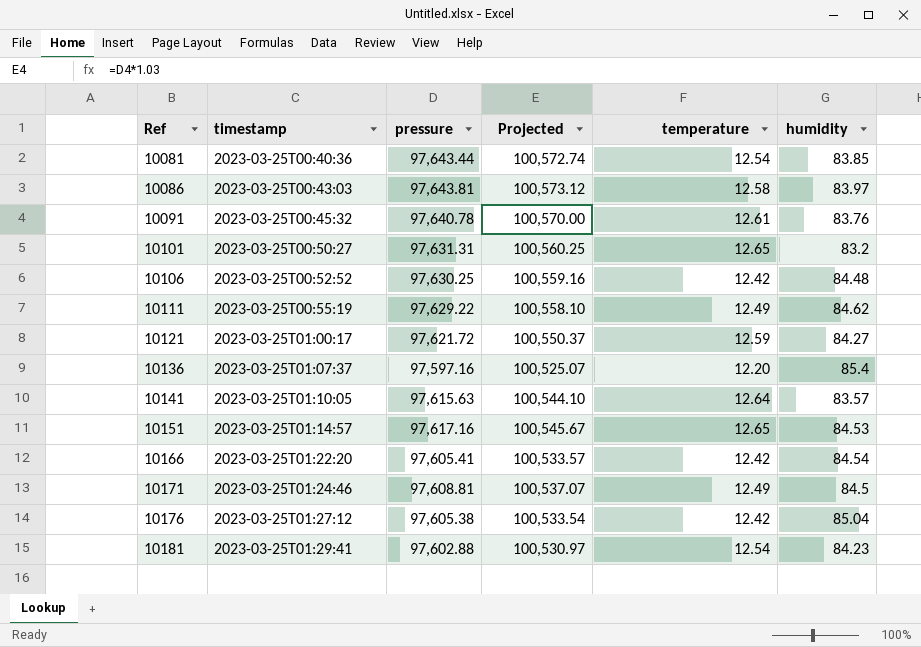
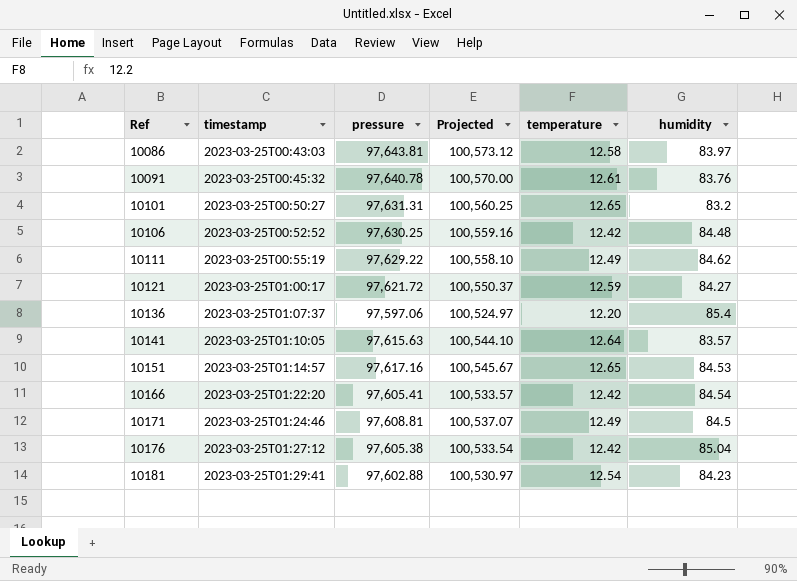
row 10081: 2023-03-25T00:40:36 | 97,643.44 | 100,572.74 | 12.54 | 83.85 -> none
10136 | pressure: 97,597.16 -> 97,597.06
10136 | Projected: 100,525.07 -> 100,524.97

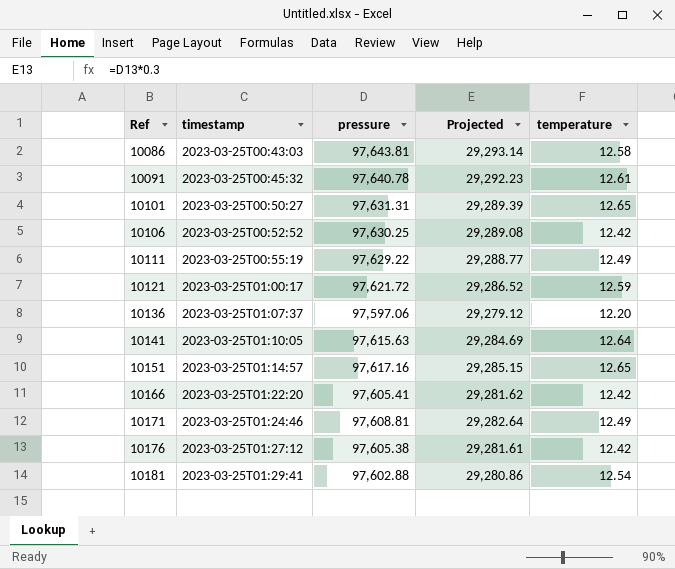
column humidity | position: 6 -> none
column Projected | formula: [pressure] * 1.03 -> [pressure] * 0.3

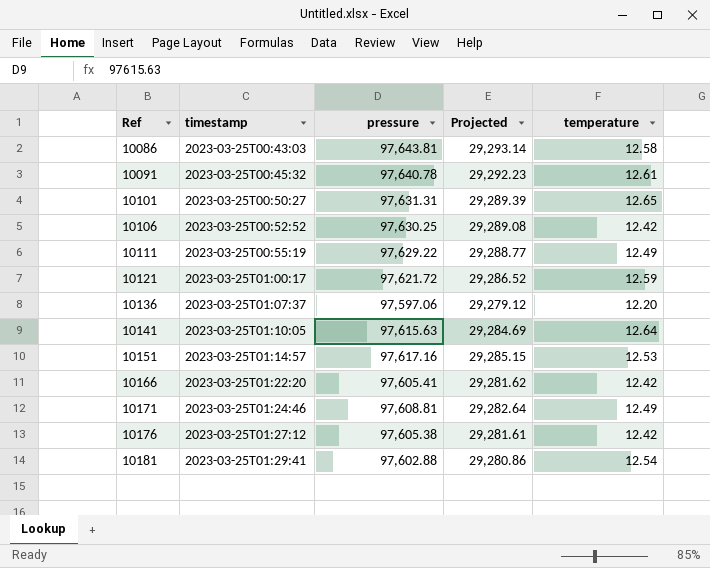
10151 | temperature: 12.65 -> 12.53

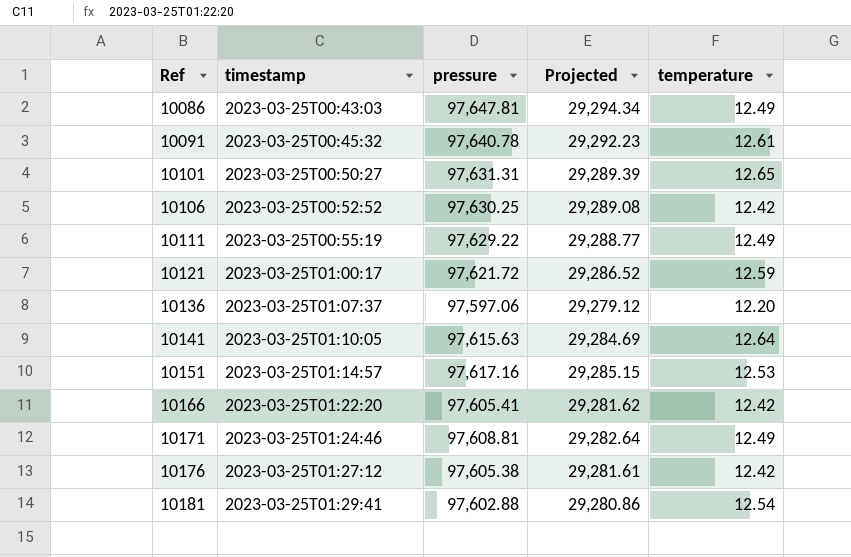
10086 | pressure: 97,643.81 -> 97,647.81
10086 | Projected: 29,293.14 -> 29,294.34
10086 | temperature: 12.58 -> 12.49

